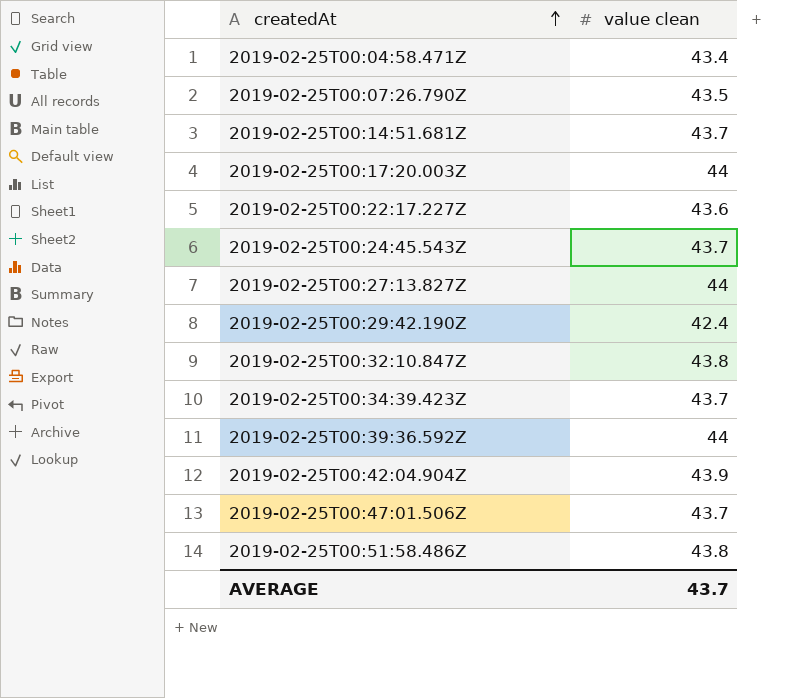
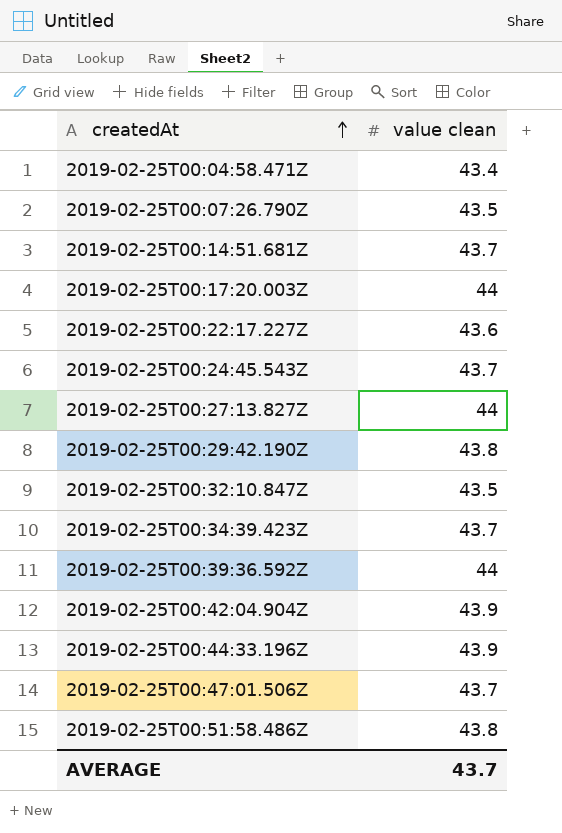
2019-02-25T00:29:42.190Z | value clean: 42.4 -> 43.8
2019-02-25T00:32:10.847Z | value clean: 43.8 -> 43.5
row 2019-02-25T00:44:33.196Z: none -> 43.9

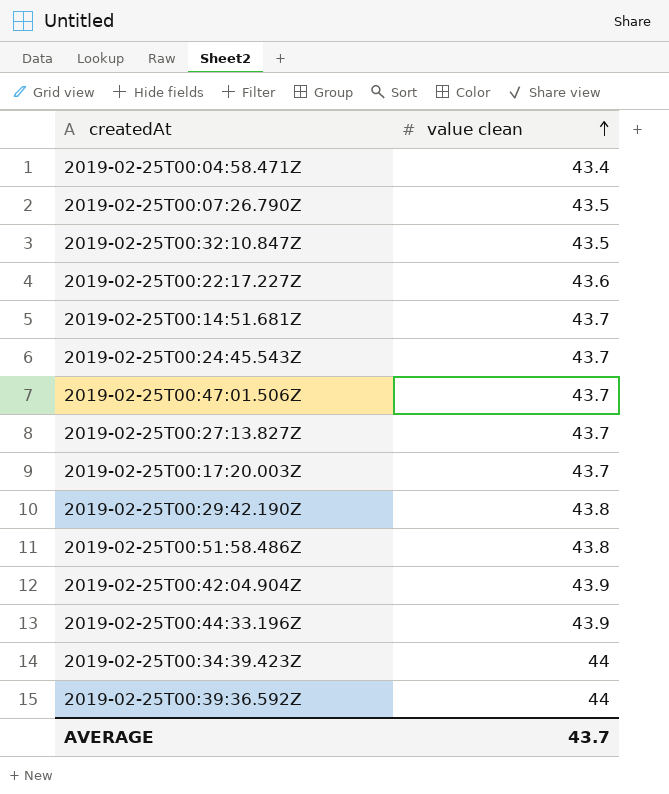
row order: createdAt ascending -> value clean ascending
2019-02-25T00:27:13.827Z | value clean: 44 -> 43.7
2019-02-25T00:17:20.003Z | value clean: 44 -> 43.7
2019-02-25T00:34:39.423Z | value clean: 43.7 -> 44

